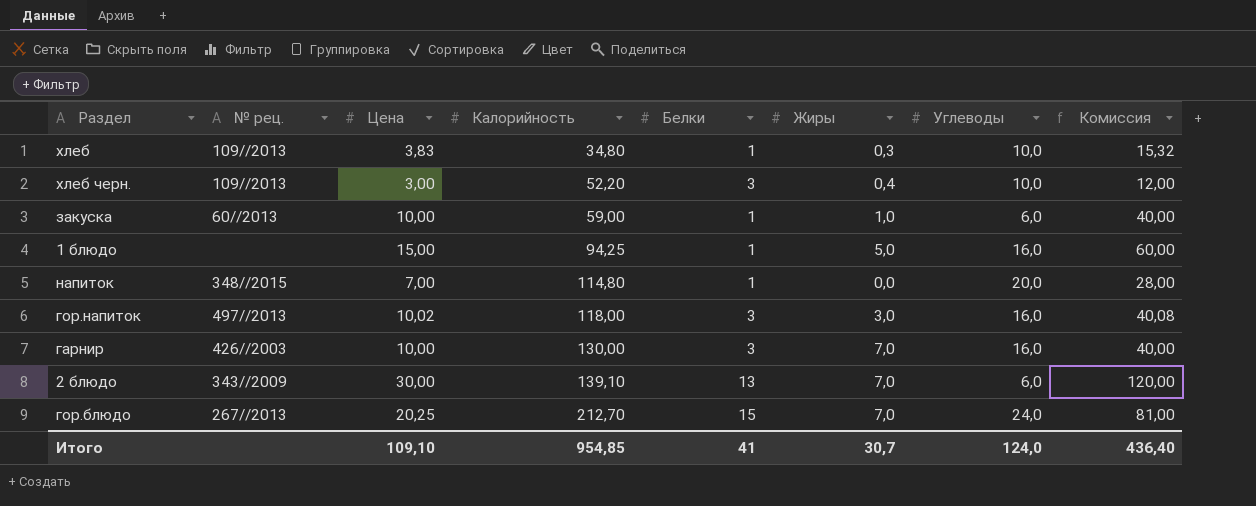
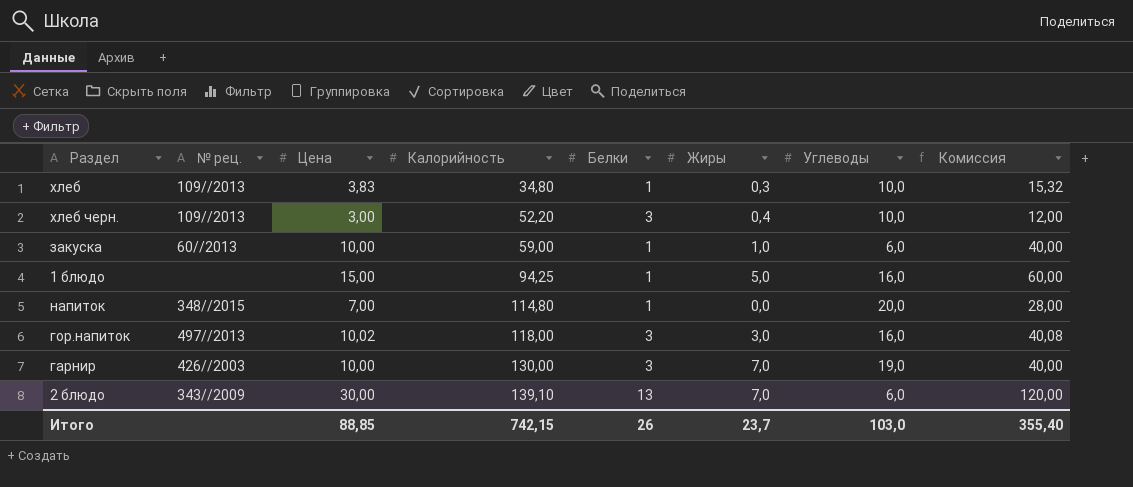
row гор.блюдо: 267//2013 | 20,25 | 212,70 | 15 | 7,0 | 24,0 | 81,00 -> none
гарнир | Углеводы: 16,0 -> 19,0
Итого | Цена: 109,10 -> 88,85
Итого | Калорийность: 954,85 -> 742,15
Итого | Белки: 41 -> 26
Итого | Жиры: 30,7 -> 23,7
Итого | Углеводы: 124,0 -> 103,0
Итого | Комиссия: 436,40 -> 355,40

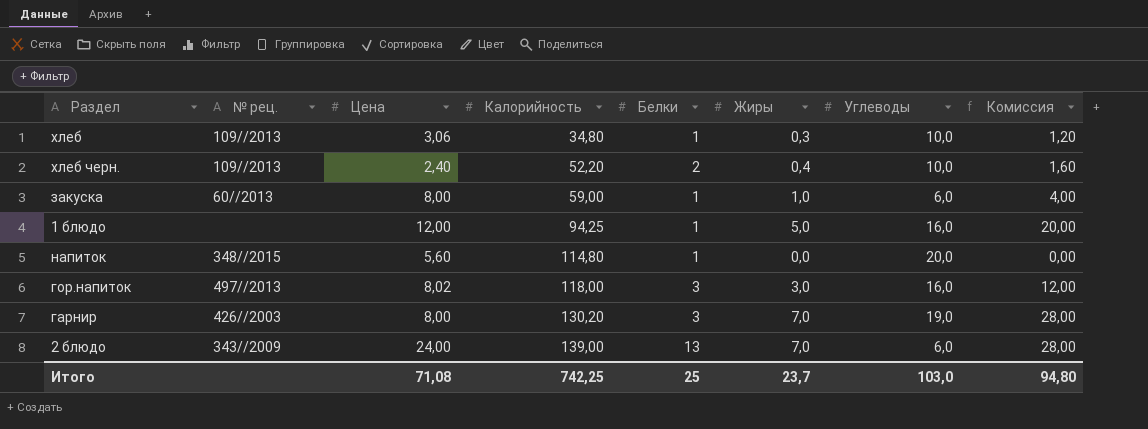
column Комиссия | formula: [Цена] * 4 -> [Жиры] * 4
хлеб | Цена: 3,83 -> 3,06
хлеб черн. | Цена: 3,00 -> 2,40
хлеб черн. | Белки: 3 -> 2
закуска | Цена: 10,00 -> 8,00
1 блюдо | Цена: 15,00 -> 12,00
напиток | Цена: 7,00 -> 5,60
гор.напиток | Цена: 10,02 -> 8,02
гарнир | Цена: 10,00 -> 8,00
гарнир | Калорийность: 130,00 -> 130,20
2 блюдо | Цена: 30,00 -> 24,00
2 блюдо | Калорийность: 139,10 -> 139,00
Итого | Цена: 88,85 -> 71,08
Итого | Калорийность: 742,15 -> 742,25
Итого | Белки: 26 -> 25
Итого | Комиссия: 355,40 -> 94,80

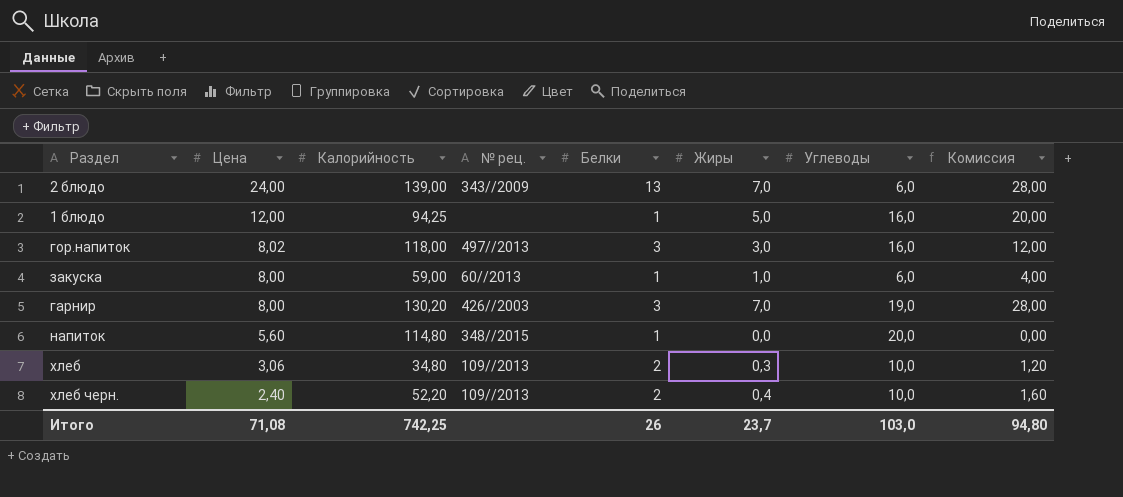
row order: Калорийность ascending -> Цена descending
column № рец. | position: 2 -> 4
хлеб | Белки: 1 -> 2
Итого | Белки: 25 -> 26

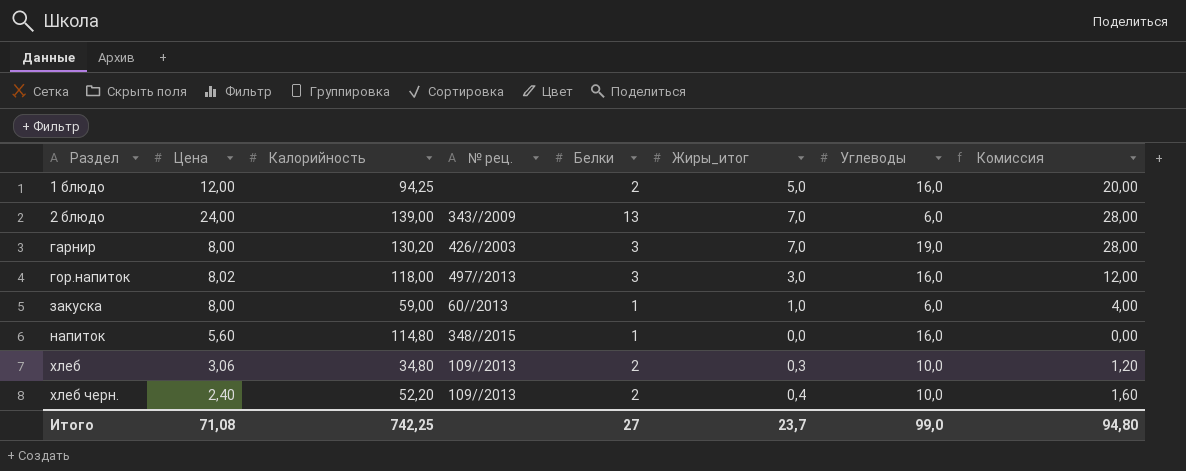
row order: Цена descending -> Раздел ascending
column name: Жиры -> Жиры_итог
1 блюдо | Белки: 1 -> 2
напиток | Углеводы: 20,0 -> 16,0
Итого | Белки: 26 -> 27
Итого | Углеводы: 103,0 -> 99,0

